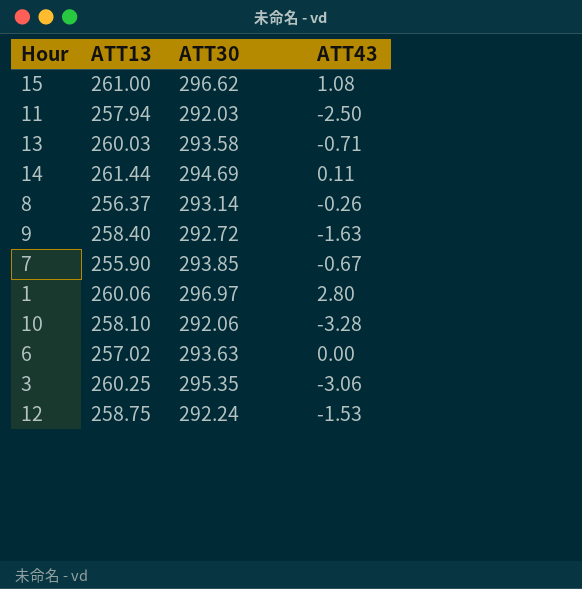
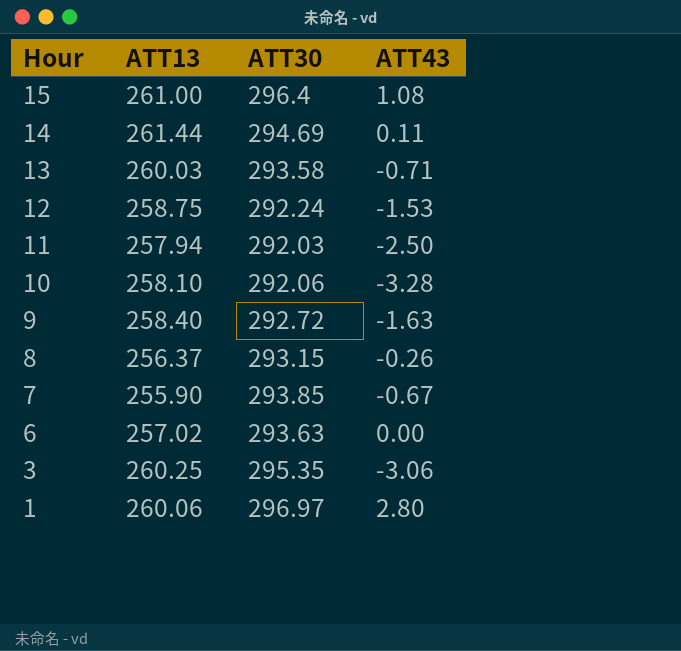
row order: none -> Hour descending
15 | ATT30: 296.62 -> 296.4
8 | ATT30: 293.14 -> 293.15

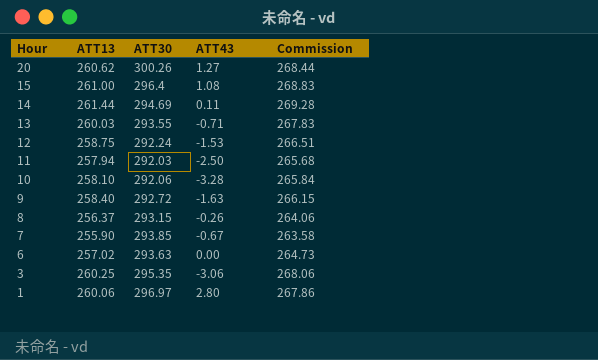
column Commission | formula: none -> [ATT13] * 1.03
row 20: none -> 260.62 | 300.26 | 1.27 | 268.44
13 | ATT30: 293.58 -> 293.55

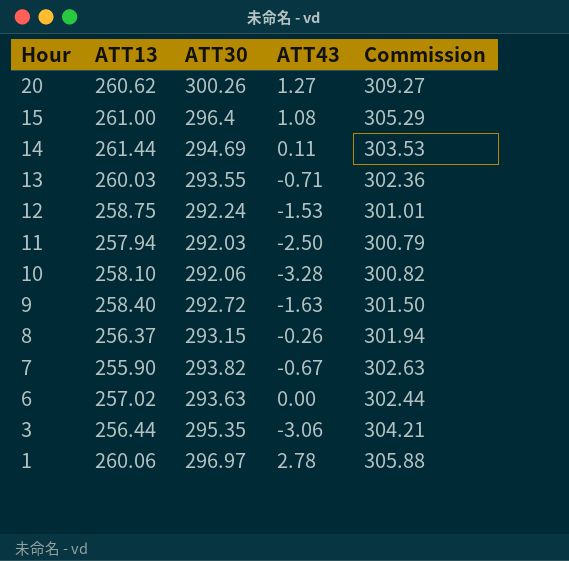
column Commission | formula: [ATT13] * 1.03 -> [ATT30] * 1.03
7 | ATT30: 293.85 -> 293.82
3 | ATT13: 260.25 -> 256.44
1 | ATT43: 2.80 -> 2.78

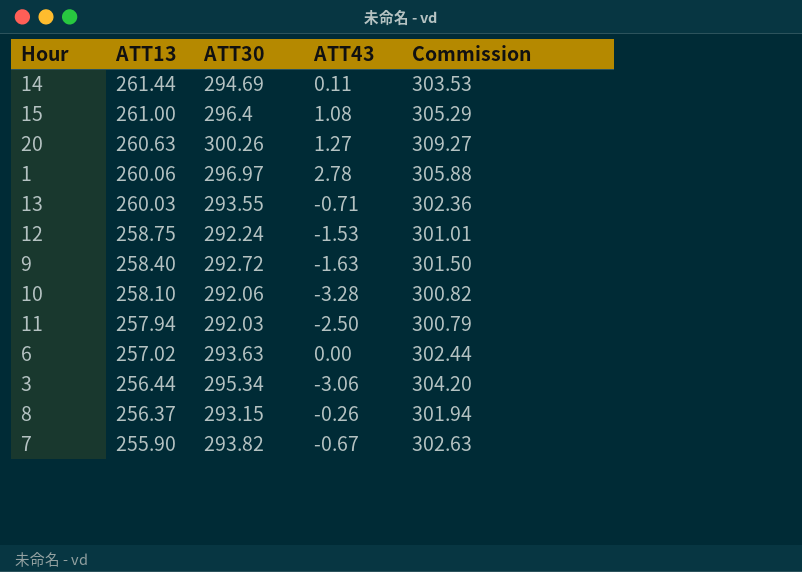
row order: Hour descending -> ATT13 descending
20 | ATT13: 260.62 -> 260.63
3 | ATT30: 295.35 -> 295.34
3 | Commission: 304.21 -> 304.20

